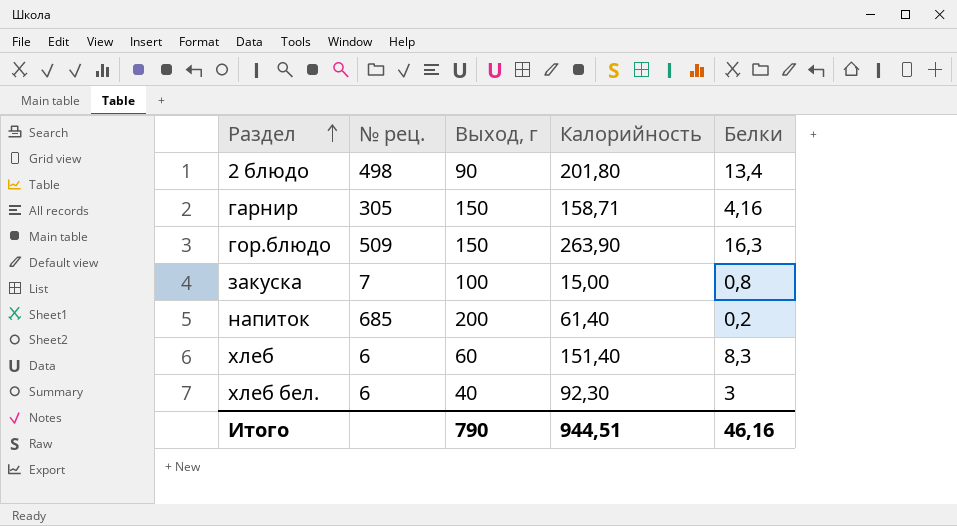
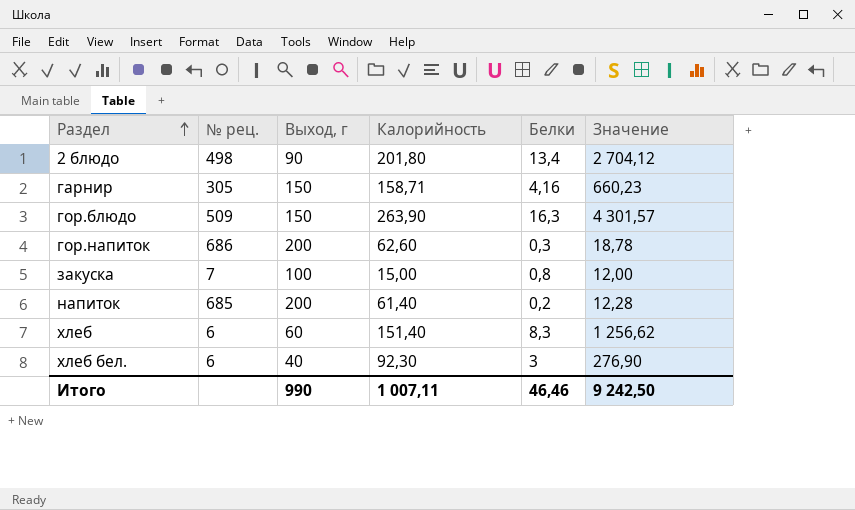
column Значение | formula: none -> [Калорийность] * [Белки]
row гор.напиток: none -> 686 | 200 | 62,60 | 0,3 | 18,78
Итого | Выход, г: 790 -> 990
Итого | Калорийность: 944,51 -> 1 007,11
Итого | Белки: 46,16 -> 46,46

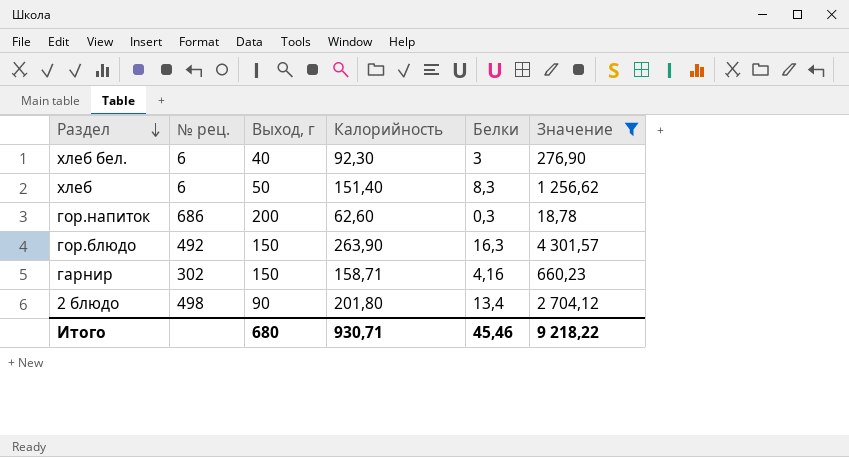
filter: none -> Значение >= 18,78
row order: Раздел ascending -> Раздел descending
хлеб | Выход, г: 60 -> 50
гор.блюдо | № рец.: 509 -> 492
гарнир | № рец.: 305 -> 302
Итого | Выход, г: 990 -> 680
Итого | Калорийность: 1 007,11 -> 930,71
Итого | Белки: 46,46 -> 45,46
Итого | Значение: 9 242,50 -> 9 218,22

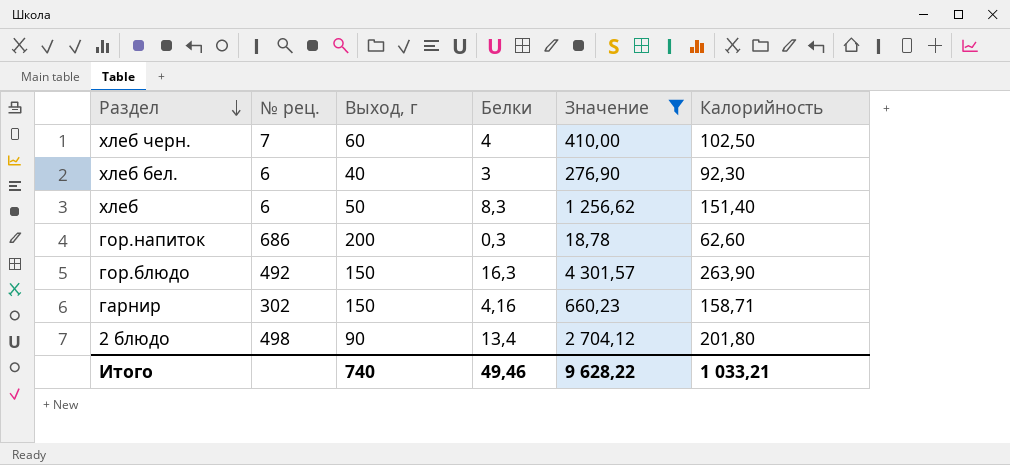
column Калорийность | position: 4 -> 6
row хлеб черн.: none -> 7 | 60 | 4 | 410,00 | 102,50
Итого | Выход, г: 680 -> 740
Итого | Белки: 45,46 -> 49,46
Итого | Значение: 9 218,22 -> 9 628,22
Итого | Калорийность: 930,71 -> 1 033,21

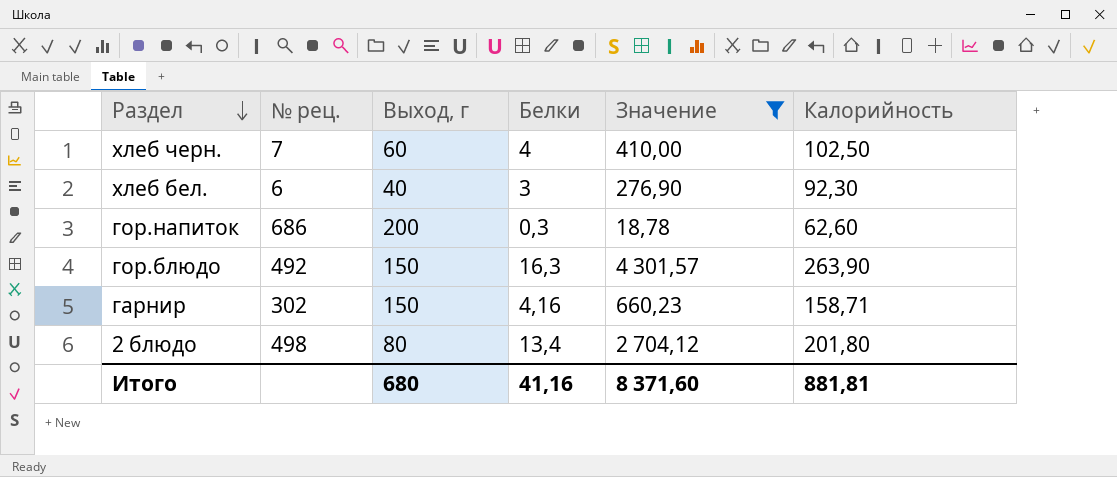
row хлеб: 6 | 50 | 8,3 | 1 256,62 | 151,40 -> none
2 блюдо | Выход, г: 90 -> 80
Итого | Выход, г: 740 -> 680
Итого | Белки: 49,46 -> 41,16
Итого | Значение: 9 628,22 -> 8 371,60
Итого | Калорийность: 1 033,21 -> 881,81

